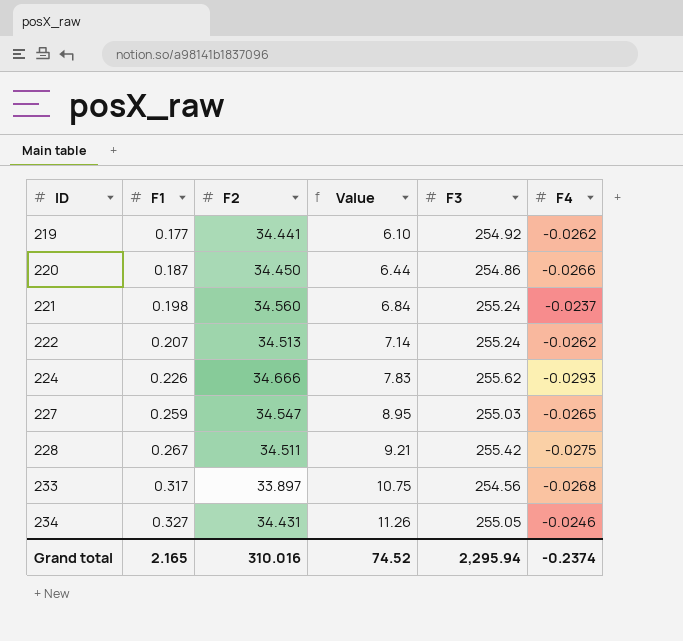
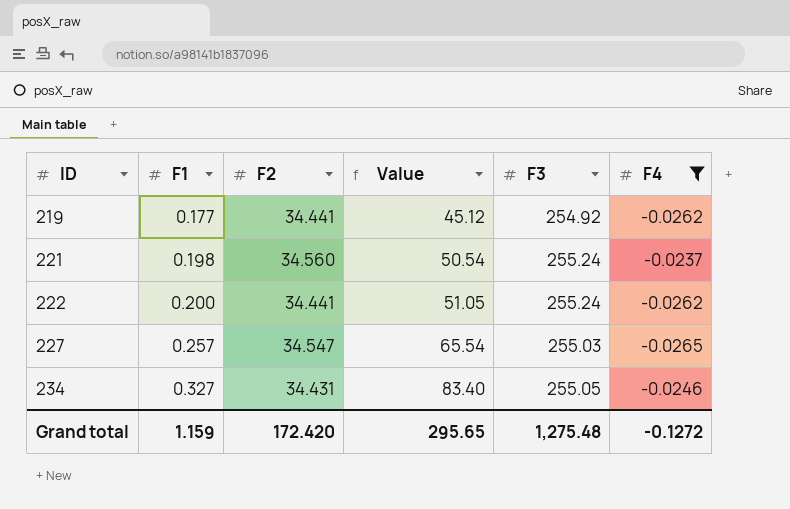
filter: none -> F4 >= -0.0265
column Value | formula: [F1] * [F2] -> [F1] * [F3]
222 | F1: 0.207 -> 0.200
222 | F2: 34.513 -> 34.441
227 | F1: 0.259 -> 0.257
Grand total | F1: 2.165 -> 1.159
Grand total | F2: 310.016 -> 172.420
Grand total | Value: 74.52 -> 295.65
Grand total | F3: 2,295.94 -> 1,275.48
Grand total | F4: -0.2374 -> -0.1272

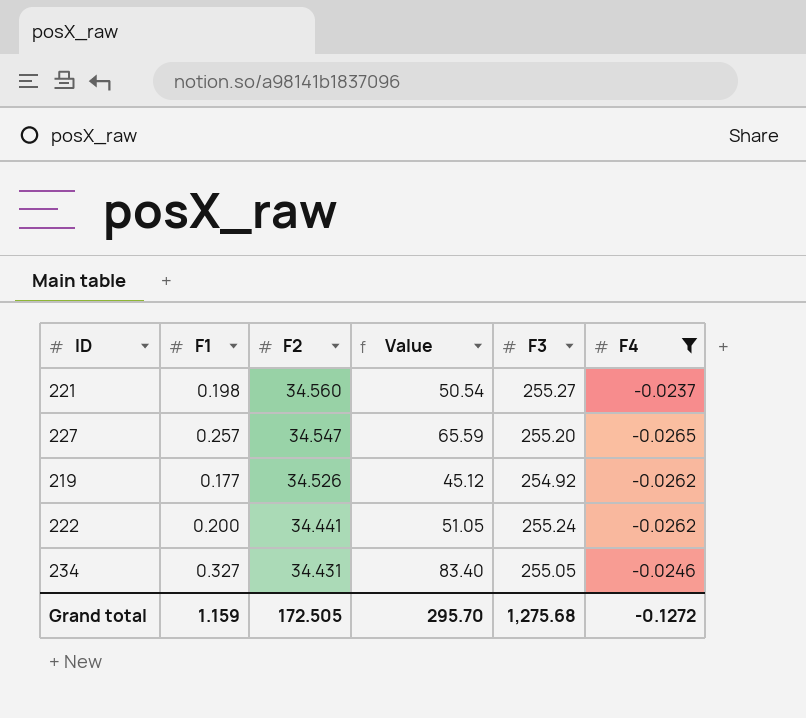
row order: ID ascending -> F2 descending
221 | F3: 255.24 -> 255.27
227 | Value: 65.54 -> 65.59
227 | F3: 255.03 -> 255.20
219 | F2: 34.441 -> 34.526
Grand total | F2: 172.420 -> 172.505
Grand total | Value: 295.65 -> 295.70
Grand total | F3: 1,275.48 -> 1,275.68

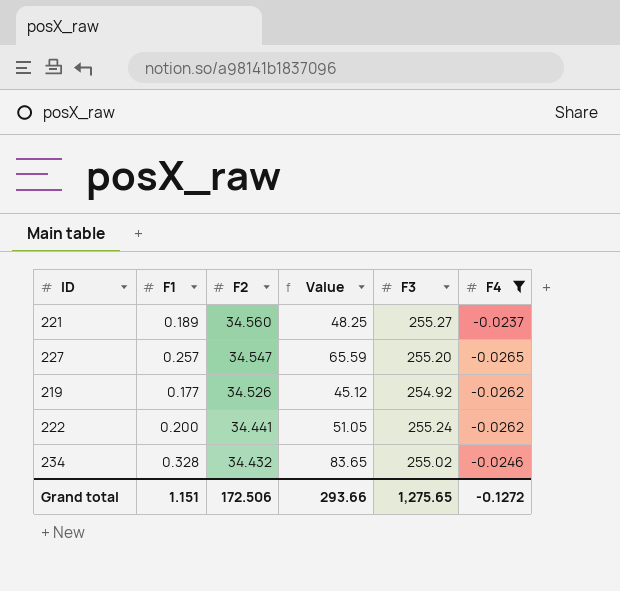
221 | F1: 0.198 -> 0.189
221 | Value: 50.54 -> 48.25
234 | F1: 0.327 -> 0.328
234 | F2: 34.431 -> 34.432
234 | Value: 83.40 -> 83.65
234 | F3: 255.05 -> 255.02
Grand total | F1: 1.159 -> 1.151
Grand total | F2: 172.505 -> 172.506
Grand total | Value: 295.70 -> 293.66
Grand total | F3: 1,275.68 -> 1,275.65

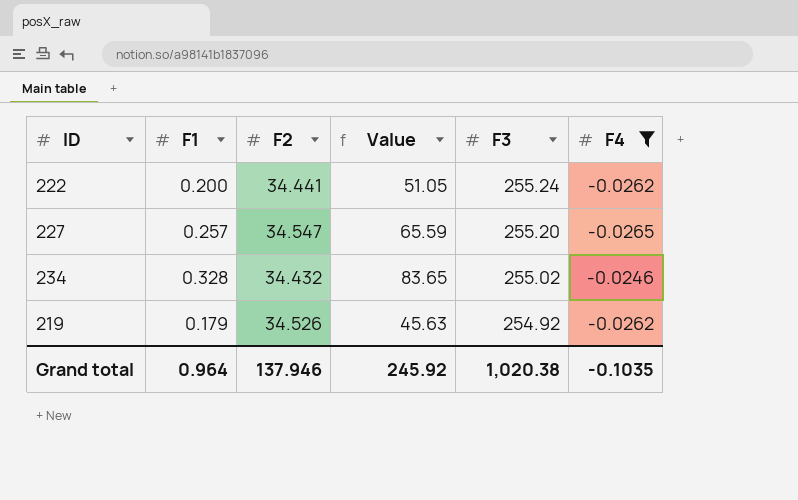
row order: F2 descending -> F3 descending
row 221: 0.189 | 34.560 | 48.25 | 255.27 | -0.0237 -> none
219 | F1: 0.177 -> 0.179
219 | Value: 45.12 -> 45.63
Grand total | F1: 1.151 -> 0.964
Grand total | F2: 172.506 -> 137.946
Grand total | Value: 293.66 -> 245.92
Grand total | F3: 1,275.65 -> 1,020.38
Grand total | F4: -0.1272 -> -0.1035

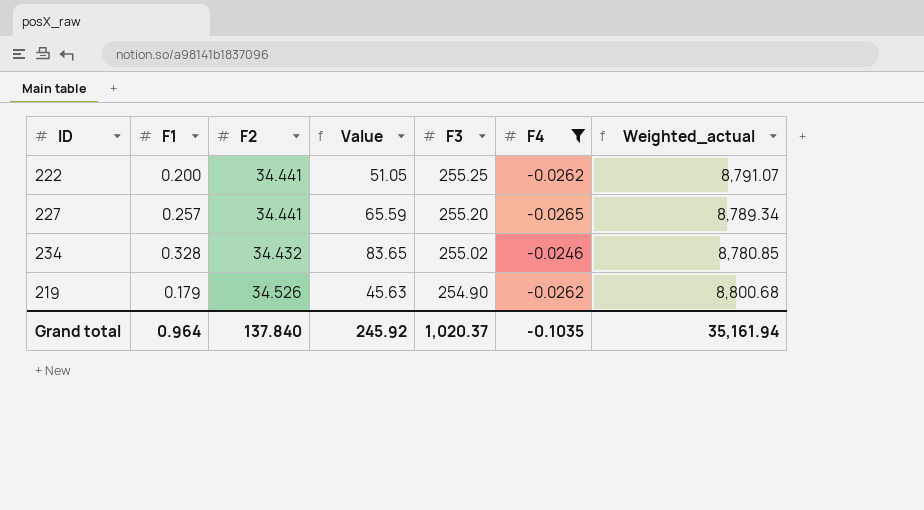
column Weighted_actual | formula: none -> [F2] * [F3]
222 | F3: 255.24 -> 255.25
227 | F2: 34.547 -> 34.441
219 | F3: 254.92 -> 254.90
Grand total | F2: 137.946 -> 137.840
Grand total | F3: 1,020.38 -> 1,020.37

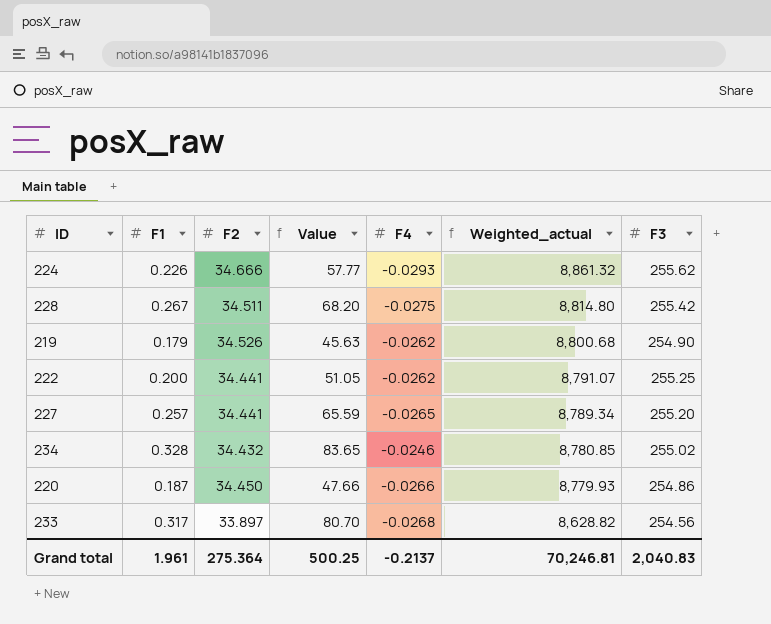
filter: F4 >= -0.0265 -> none
row order: F3 descending -> Weighted_actual descending
column F3 | position: 5 -> 7
Grand total | F1: 0.964 -> 1.961
Grand total | F2: 137.840 -> 275.364
Grand total | Value: 245.92 -> 500.25
Grand total | F4: -0.1035 -> -0.2137
Grand total | Weighted_actual: 35,161.94 -> 70,246.81
Grand total | F3: 1,020.37 -> 2,040.83

